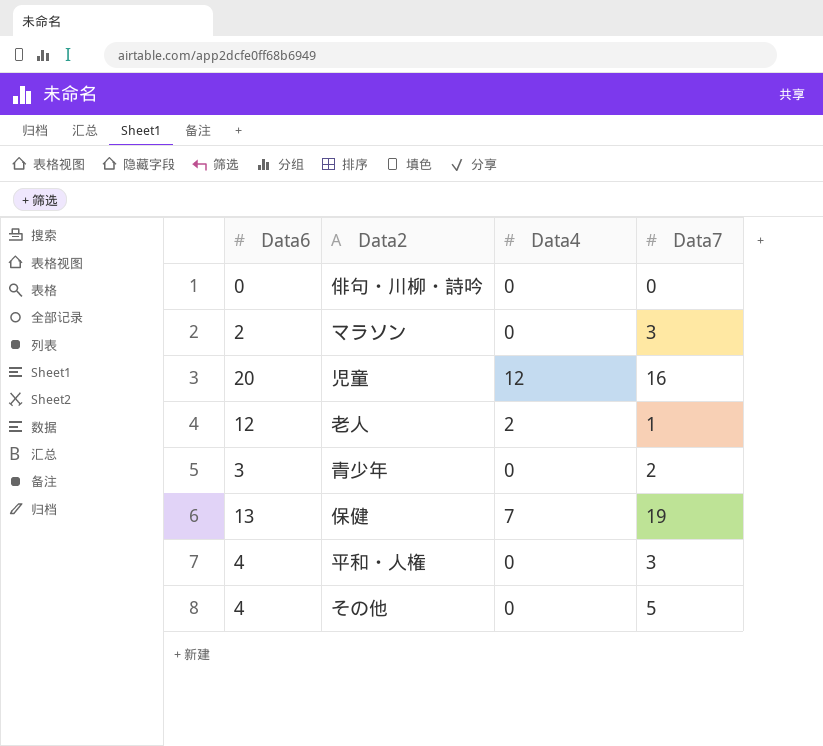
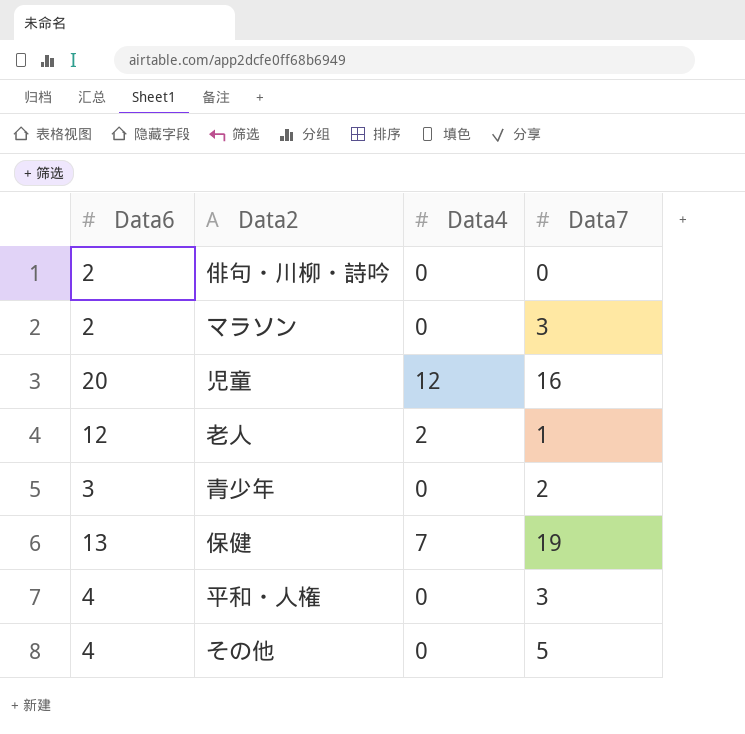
俳句・川柳・詩吟 | Data6: 0 -> 2

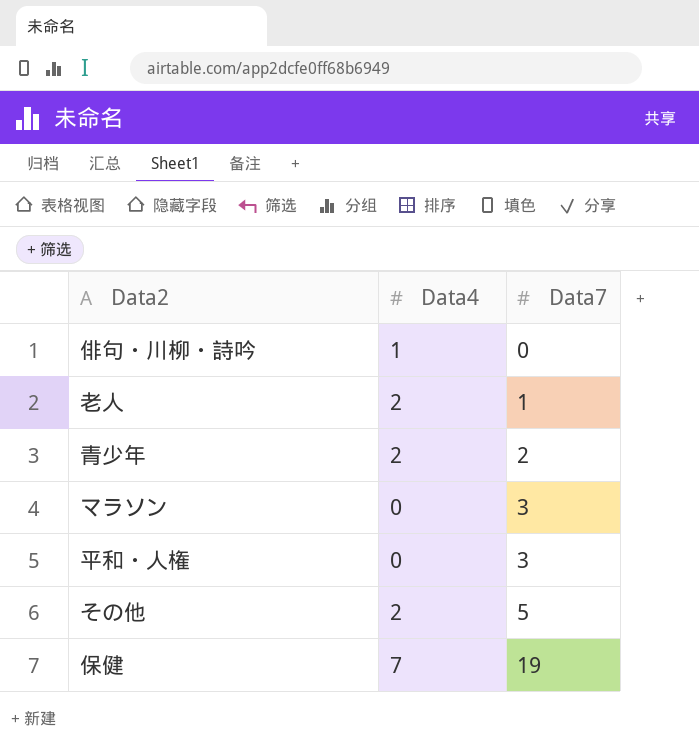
row order: none -> Data7 ascending
column Data6 | position: 1 -> none
row 児童: 20 | 12 | 16 -> none
俳句・川柳・詩吟 | Data4: 0 -> 1
青少年 | Data4: 0 -> 2
その他 | Data4: 0 -> 2

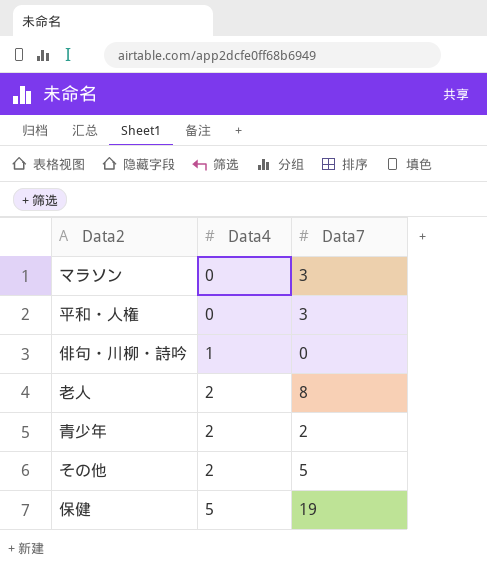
row order: Data7 ascending -> Data4 ascending
老人 | Data7: 1 -> 8
保健 | Data4: 7 -> 5

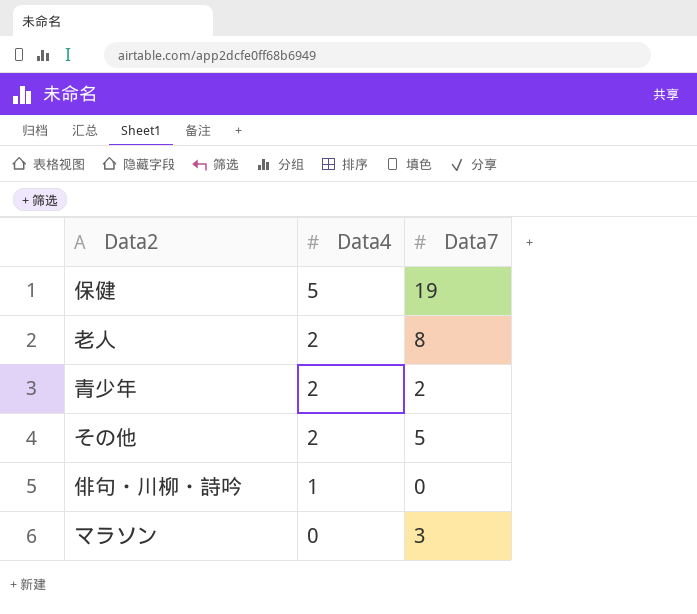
row order: Data4 ascending -> Data4 descending
row 平和・人権: 0 | 3 -> none

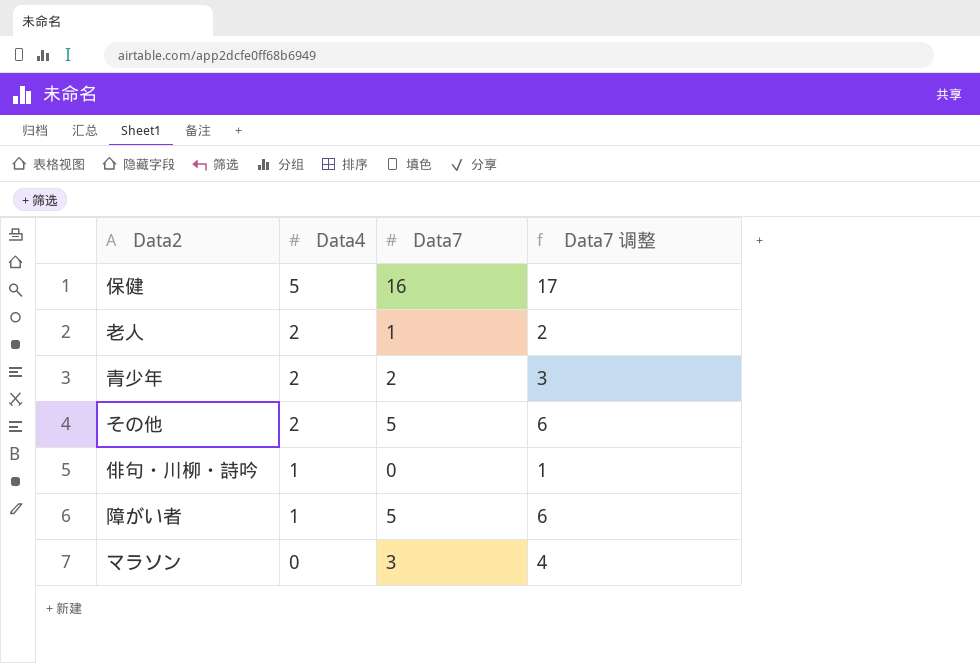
column Data7 调整 | formula: none -> [Data7] + 1
保健 | Data7: 19 -> 16
老人 | Data7: 8 -> 1
row 障がい者: none -> 1 | 5 | 6

